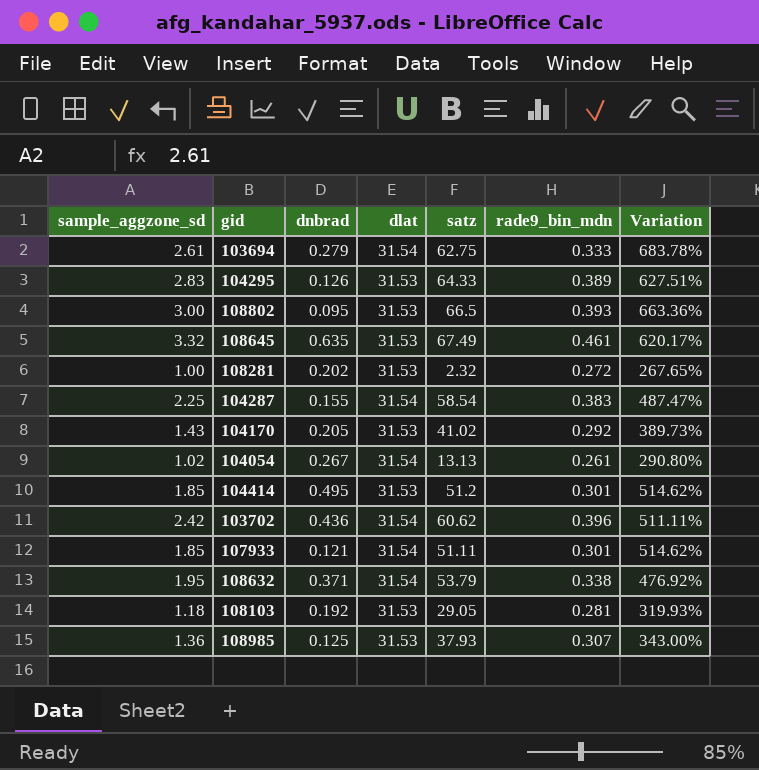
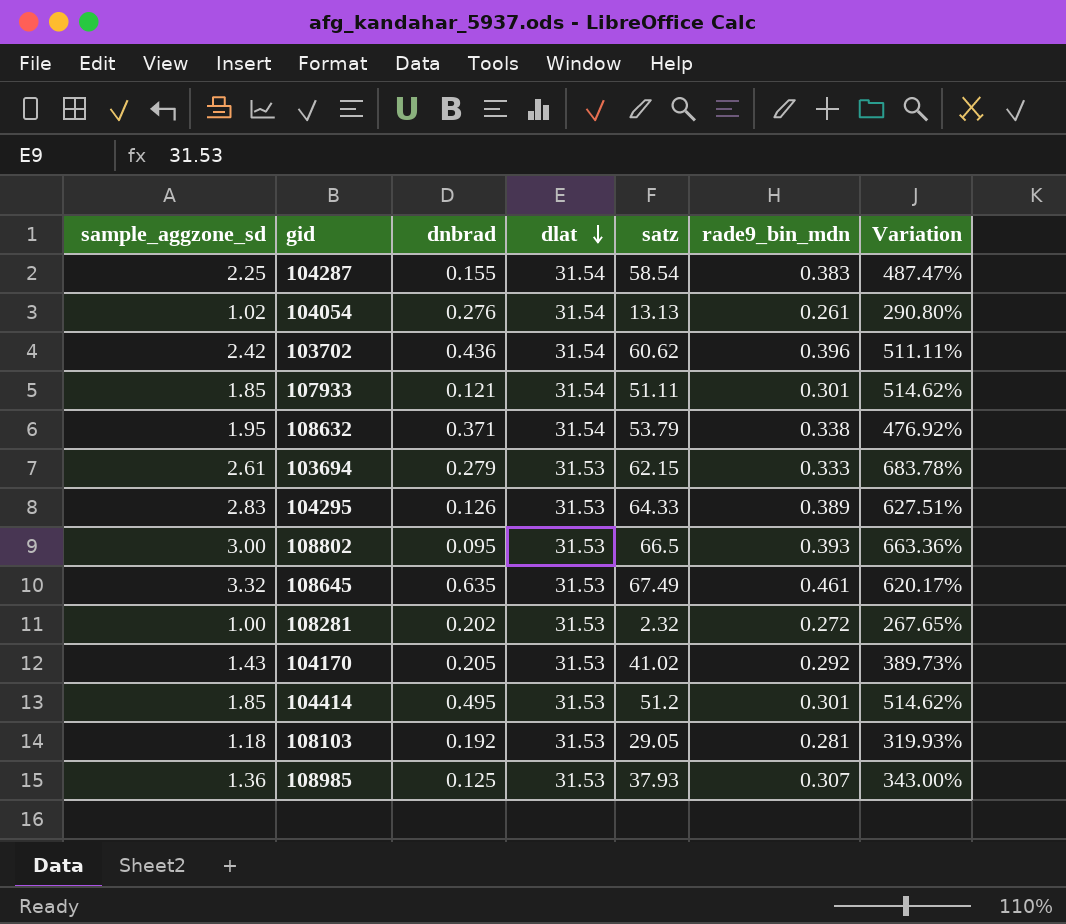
row order: none -> dlat descending
104054 | dnbrad: 0.267 -> 0.276
103694 | dlat: 31.54 -> 31.53
103694 | satz: 62.75 -> 62.15

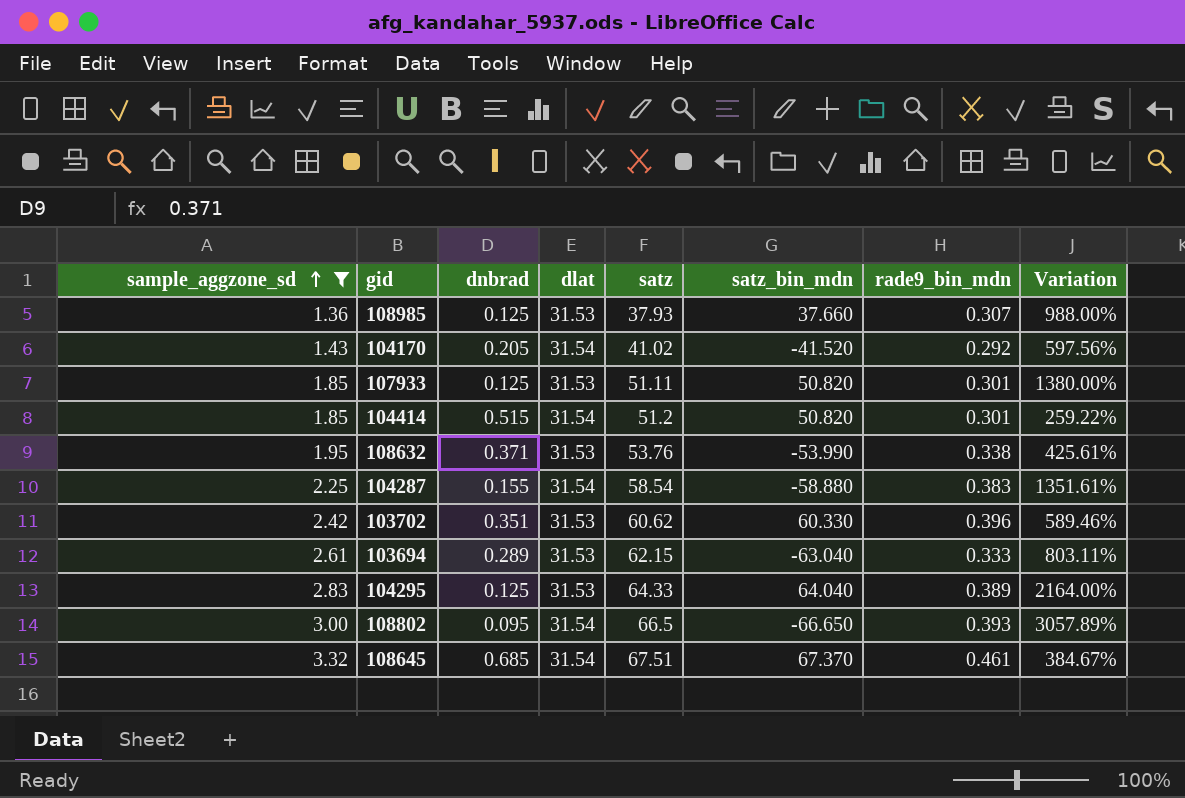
filter: none -> sample_aggzone_sd >= 1.36
row order: dlat descending -> sample_aggzone_sd ascending
column satz_bin_mdn | position: none -> 6
column Variation | formula: ([sample_aggzone_sd] - [rade9_bin_mdn]) / [rade9_bin_mdn] -> ([sample_aggzone_sd] - [dnbrad]) / [dnbrad]
104170 | dlat: 31.53 -> 31.54
107933 | dnbrad: 0.121 -> 0.125
107933 | dlat: 31.54 -> 31.53
104414 | dnbrad: 0.495 -> 0.515
104414 | dlat: 31.53 -> 31.54
108632 | dlat: 31.54 -> 31.53
108632 | satz: 53.79 -> 53.76
103702 | dnbrad: 0.436 -> 0.351
103702 | dlat: 31.54 -> 31.53
103694 | dnbrad: 0.279 -> 0.289
104295 | dnbrad: 0.126 -> 0.125
108802 | dlat: 31.53 -> 31.54
108645 | dnbrad: 0.635 -> 0.685
108645 | dlat: 31.53 -> 31.54
108645 | satz: 67.49 -> 67.51

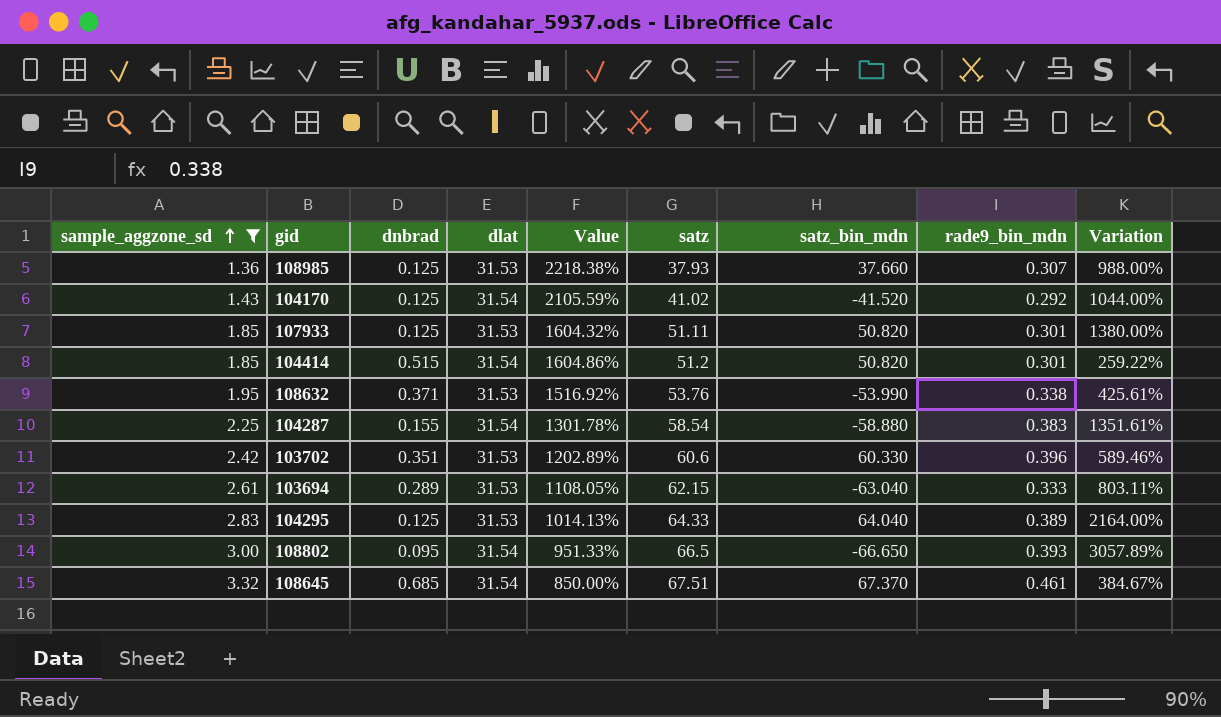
column Value | formula: none -> ([dlat] - [sample_aggzone_sd]) / [sample_aggzone_sd]
104170 | dnbrad: 0.205 -> 0.125
104170 | Variation: 597.56% -> 1044.00%
103702 | satz: 60.62 -> 60.6

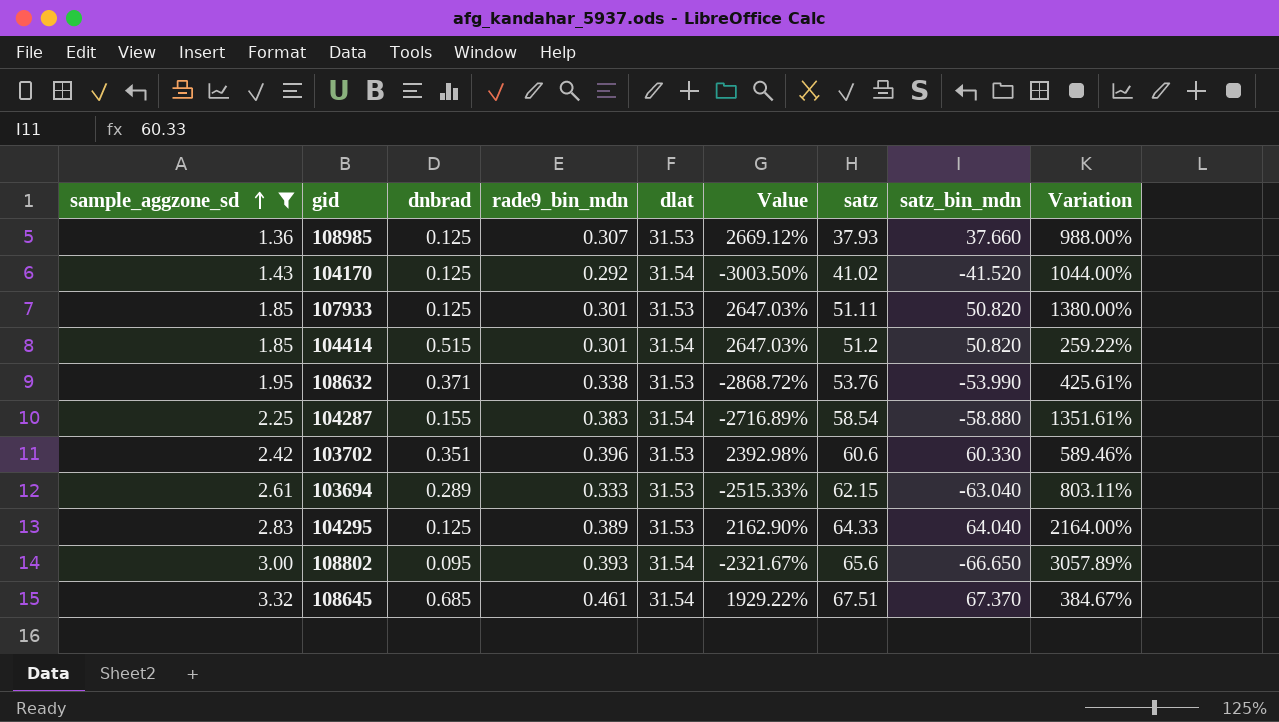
column rade9_bin_mdn | position: 8 -> 4
column Value | formula: ([dlat] - [sample_aggzone_sd]) / [sample_aggzone_sd] -> ([satz_bin_mdn] - [sample_aggzone_sd]) / [sample_aggzone_sd]
108802 | satz: 66.5 -> 65.6

